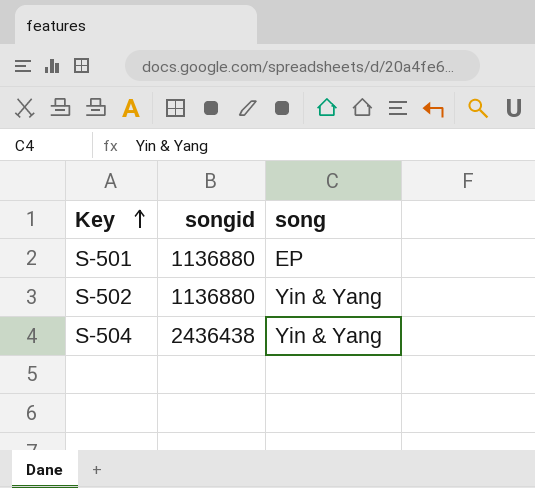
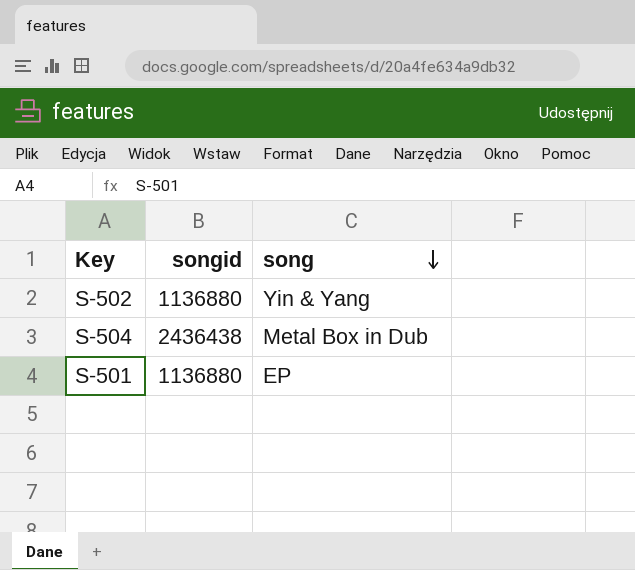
row order: Key ascending -> song descending
S-504 | song: Yin & Yang -> Metal Box in Dub

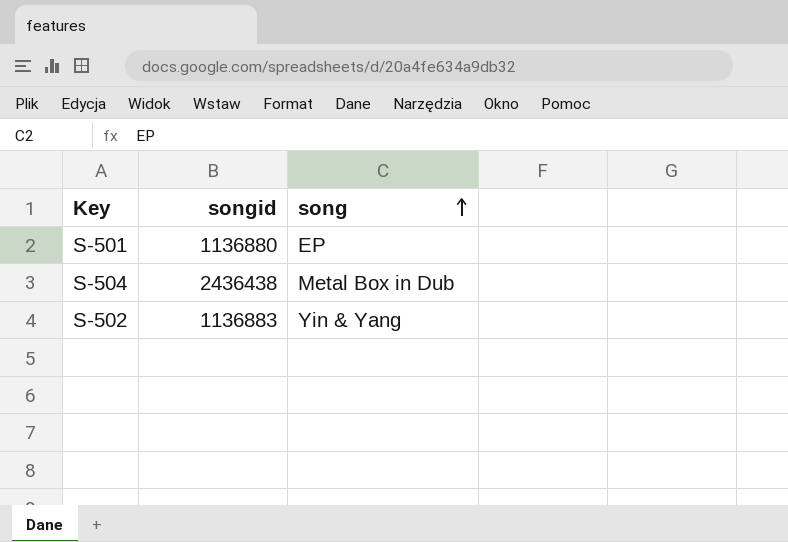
row order: song descending -> song ascending
S-502 | songid: 1136880 -> 1136883

